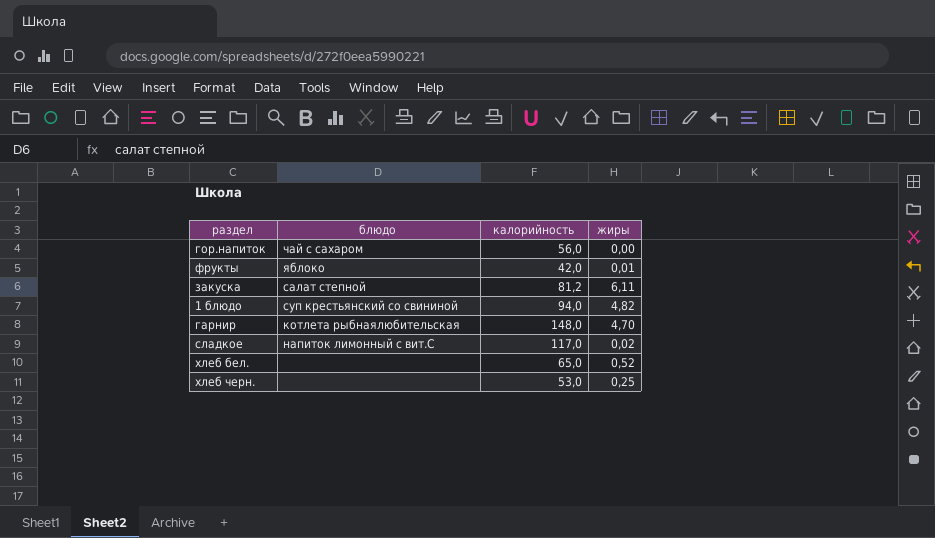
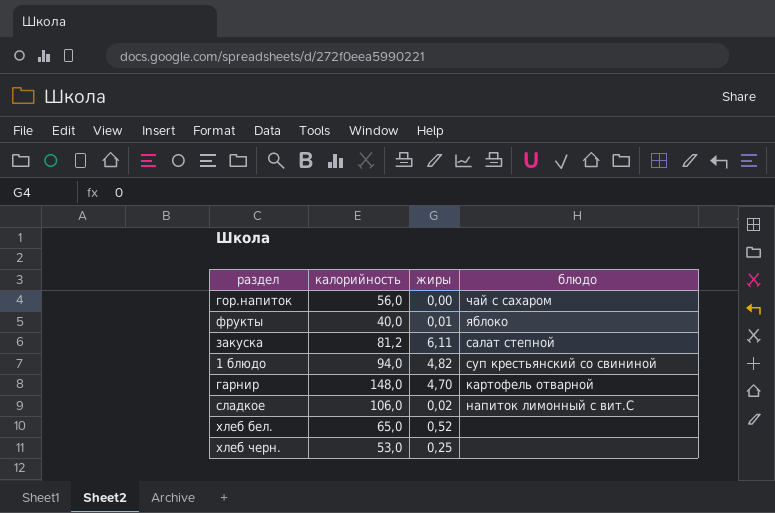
column блюдо | position: 2 -> 4
фрукты | калорийность: 42,0 -> 40,0
гарнир | блюдо: котлета рыбнаялюбительская -> картофель отварной
сладкое | калорийность: 117,0 -> 106,0

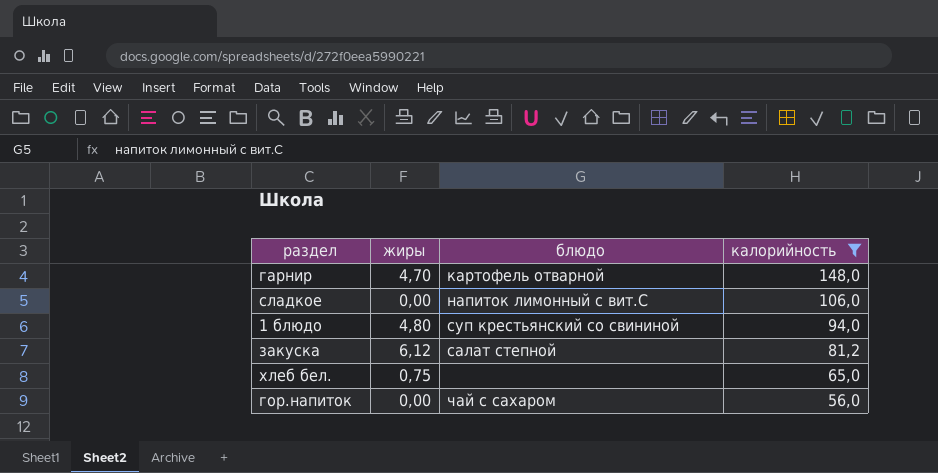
filter: none -> калорийность >= 56,0
row order: none -> калорийность descending
column калорийность | position: 2 -> 4
сладкое | жиры: 0,02 -> 0,00
1 блюдо | жиры: 4,82 -> 4,80
закуска | жиры: 6,11 -> 6,12
хлеб бел. | жиры: 0,52 -> 0,75

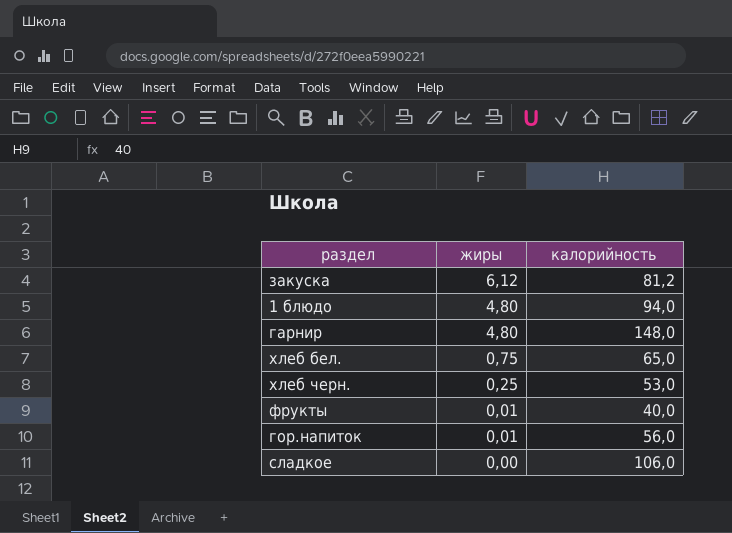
filter: калорийность >= 56,0 -> none
row order: калорийность descending -> жиры descending
column блюдо | position: 3 -> none
гарнир | жиры: 4,70 -> 4,80
гор.напиток | жиры: 0,00 -> 0,01

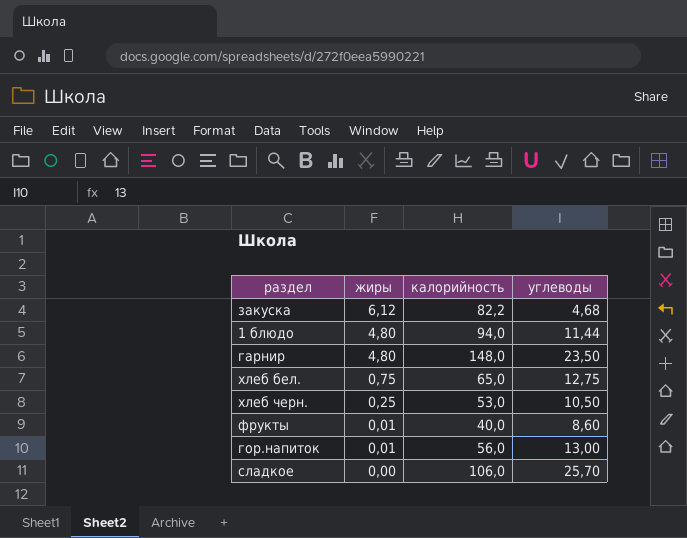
column углеводы | position: none -> 4
закуска | калорийность: 81,2 -> 82,2

